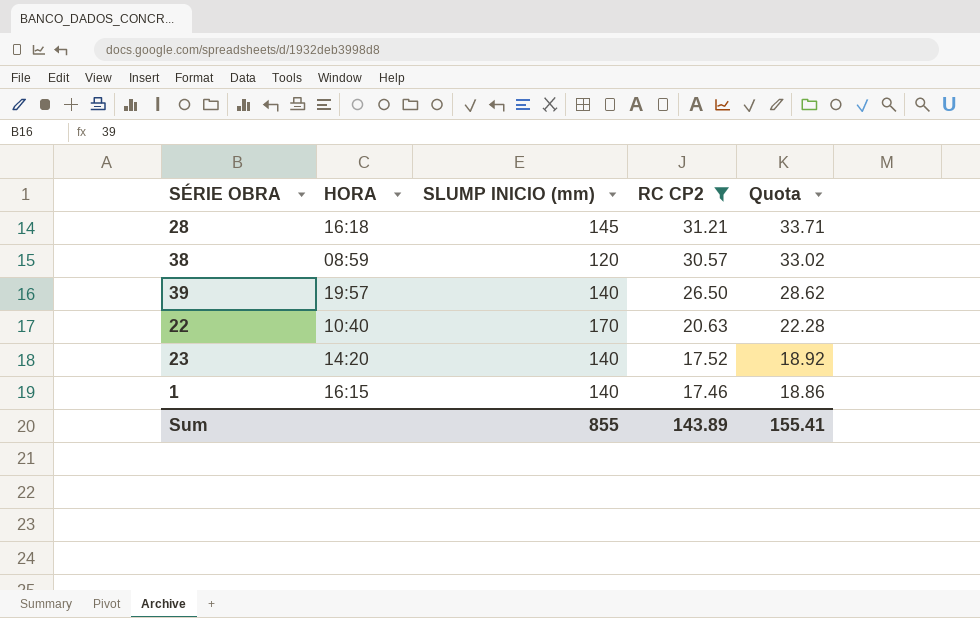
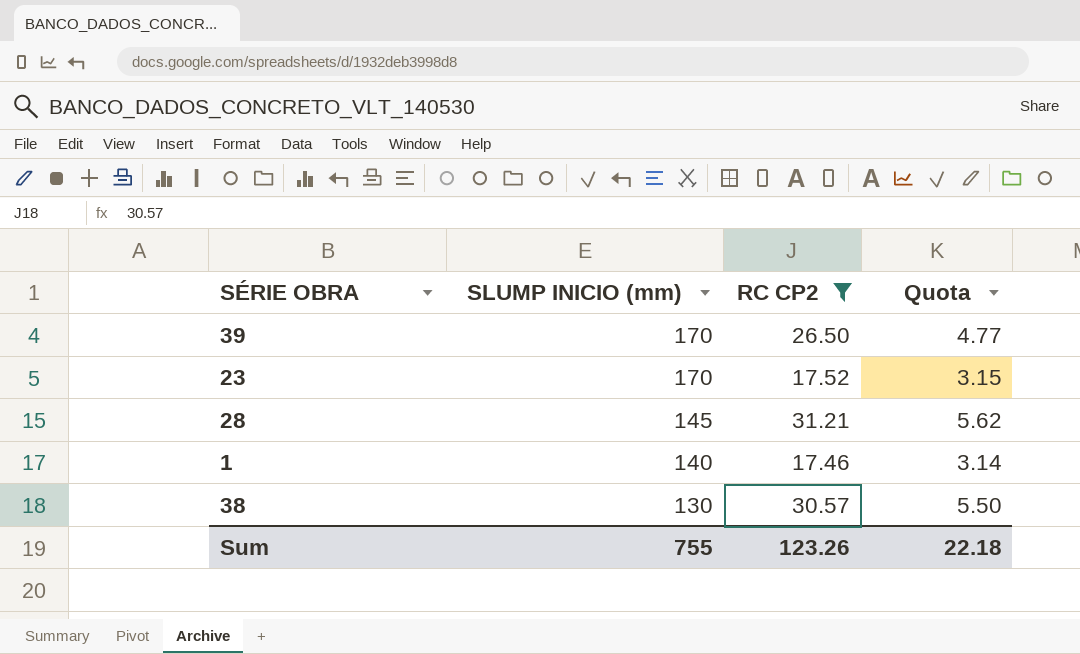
row order: RC CP2 descending -> SLUMP INICIO (mm) descending
column HORA | position: 2 -> none
column Quota | formula: [RC CP2] * 1.08 -> [RC CP2] * 0.18
row 22: 10:40 | 170 | 20.63 | 22.28 -> none
39 | SLUMP INICIO (mm): 140 -> 170
23 | SLUMP INICIO (mm): 140 -> 170
38 | SLUMP INICIO (mm): 120 -> 130
Sum | SLUMP INICIO (mm): 855 -> 755
Sum | RC CP2: 143.89 -> 123.26
Sum | Quota: 155.41 -> 22.18

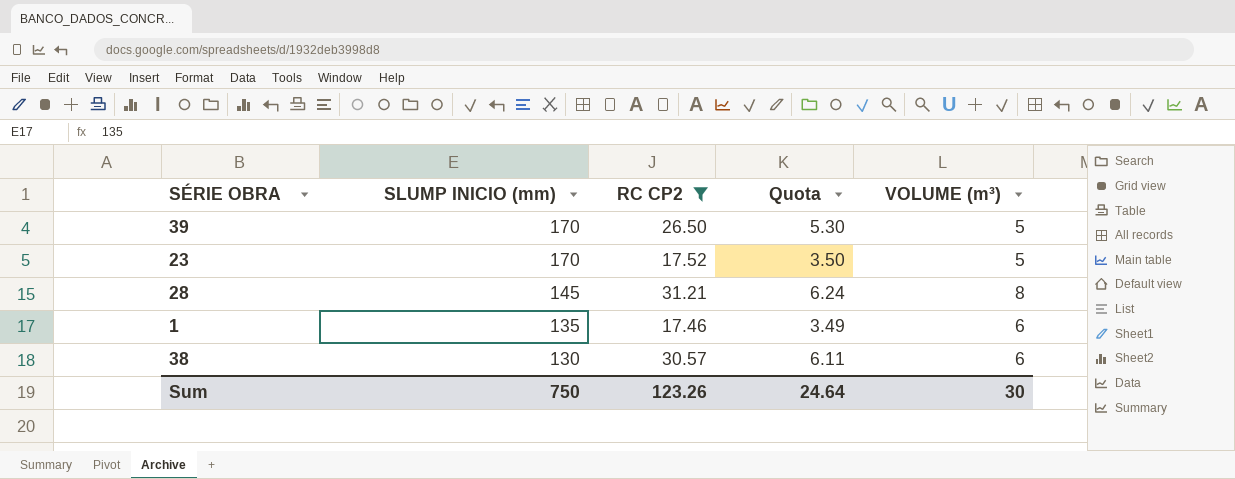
column Quota | formula: [RC CP2] * 0.18 -> [RC CP2] * 0.2
column VOLUME (m³) | position: none -> 5
1 | SLUMP INICIO (mm): 140 -> 135
Sum | SLUMP INICIO (mm): 755 -> 750
Sum | Quota: 22.18 -> 24.64

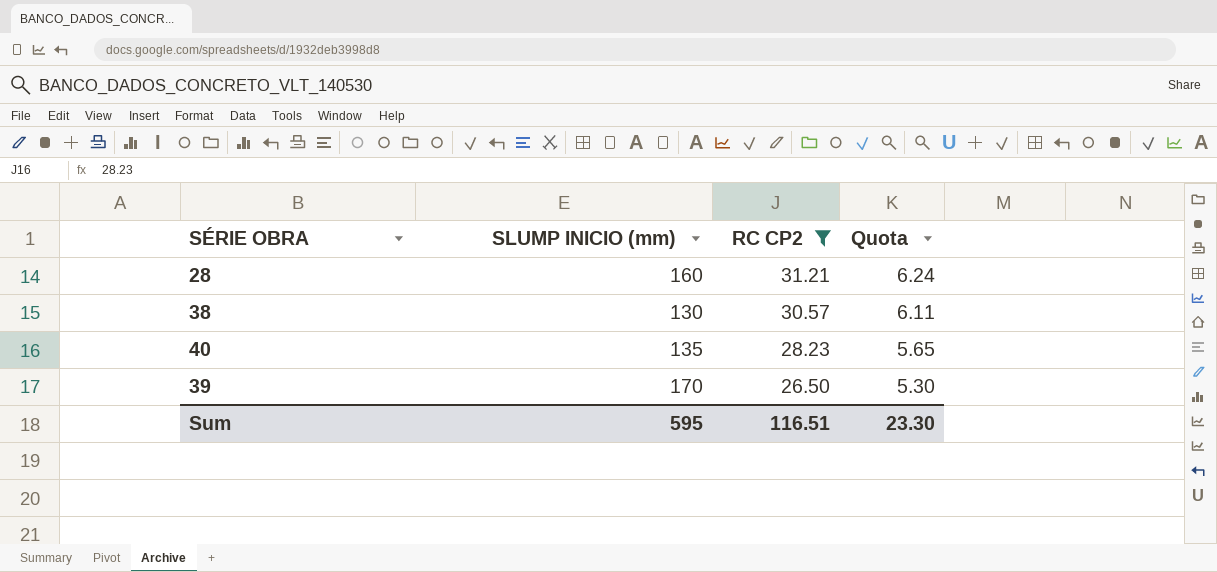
row order: SLUMP INICIO (mm) descending -> RC CP2 descending
column VOLUME (m³) | position: 5 -> none
row 23: 170 | 17.52 | 3.50 | 5 -> none
row 1: 135 | 17.46 | 3.49 | 6 -> none
28 | SLUMP INICIO (mm): 145 -> 160
row 40: none -> 135 | 28.23 | 5.65
Sum | SLUMP INICIO (mm): 750 -> 595
Sum | RC CP2: 123.26 -> 116.51
Sum | Quota: 24.64 -> 23.30

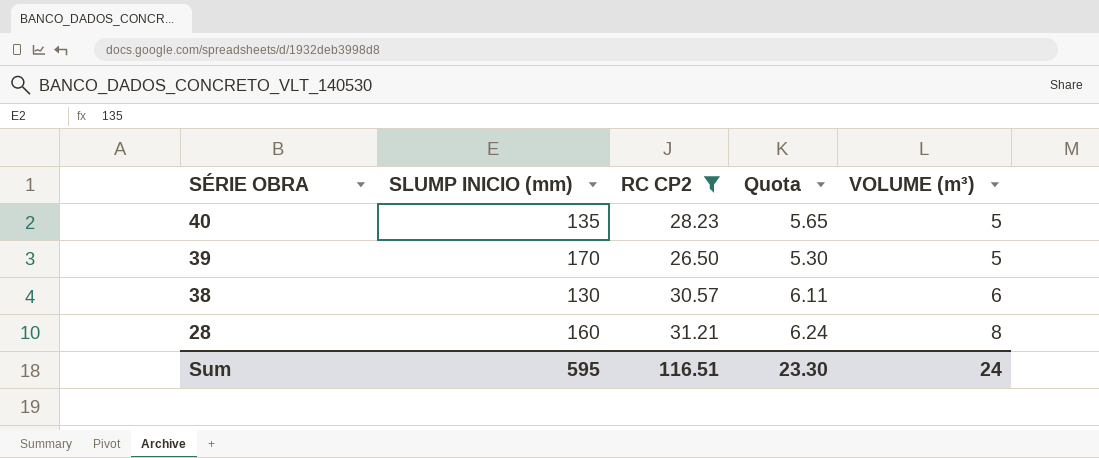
row order: RC CP2 descending -> SÉRIE OBRA descending
column VOLUME (m³) | position: none -> 5

